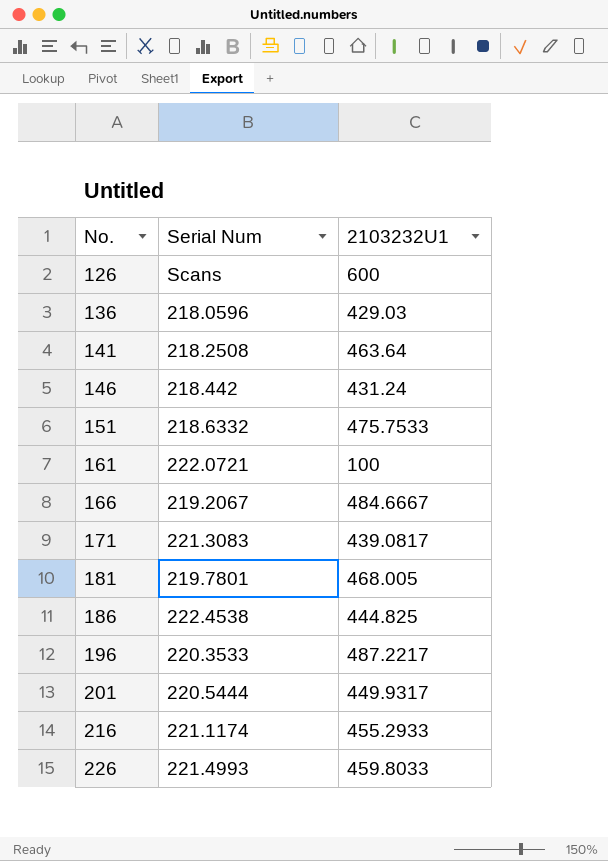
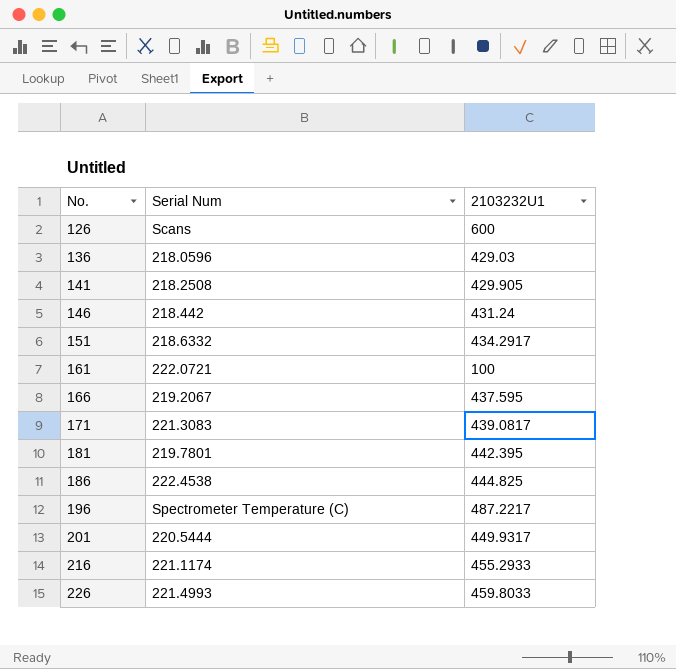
141 | 2103232U1: 463.64 -> 429.905
151 | 2103232U1: 475.7533 -> 434.2917
166 | 2103232U1: 484.6667 -> 437.595
181 | 2103232U1: 468.005 -> 442.395
196 | Serial Num: 220.3533 -> Spectrometer Temperature (C)

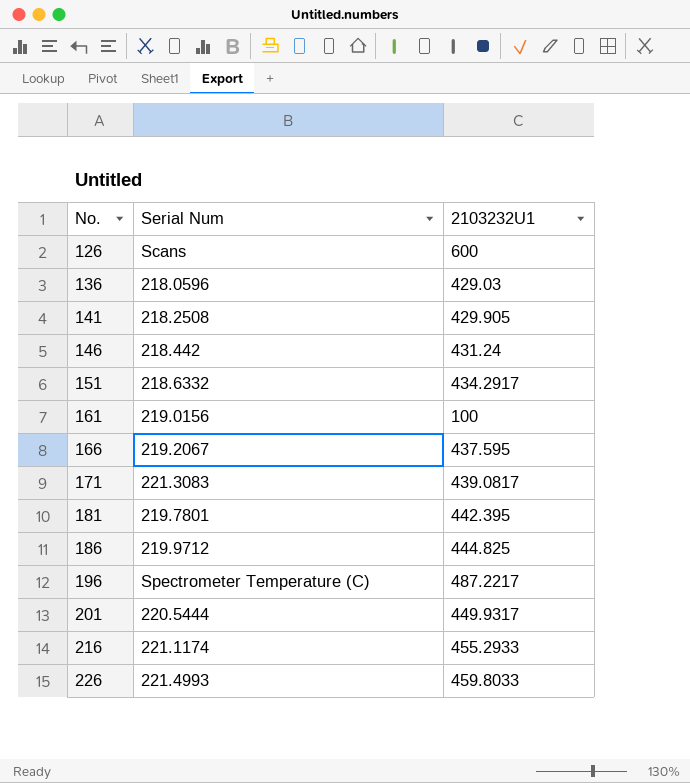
161 | Serial Num: 222.0721 -> 219.0156
186 | Serial Num: 222.4538 -> 219.9712

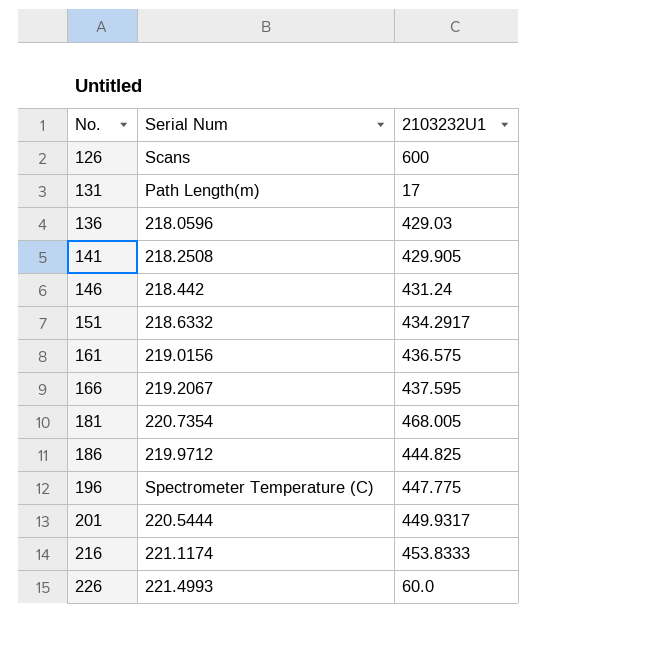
row 171: 221.3083 | 439.0817 -> none
row 131: none -> Path Length(m) | 17
161 | 2103232U1: 100 -> 436.575
181 | Serial Num: 219.7801 -> 220.7354
181 | 2103232U1: 442.395 -> 468.005
196 | 2103232U1: 487.2217 -> 447.775
216 | 2103232U1: 455.2933 -> 453.8333
226 | 2103232U1: 459.8033 -> 60.0

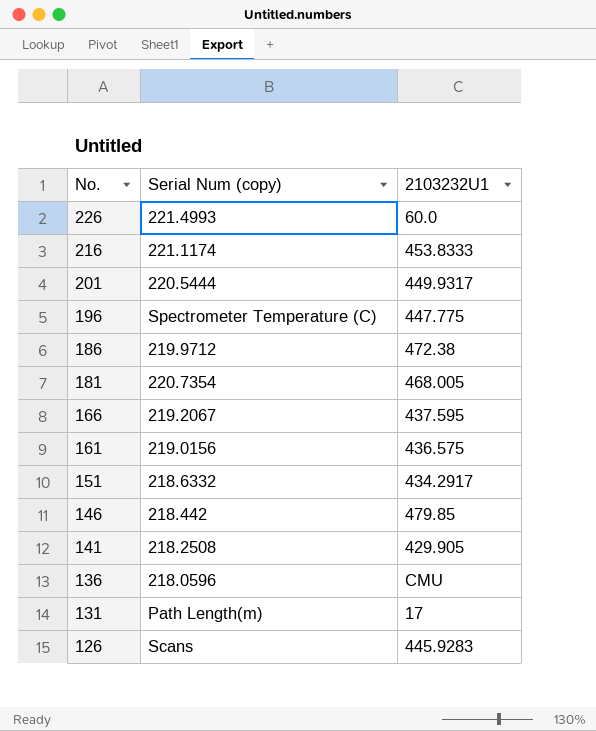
row order: No. ascending -> No. descending
column name: Serial Num -> Serial Num (copy)
186 | 2103232U1: 444.825 -> 472.38
146 | 2103232U1: 431.24 -> 479.85
136 | 2103232U1: 429.03 -> CMU
126 | 2103232U1: 600 -> 445.9283

